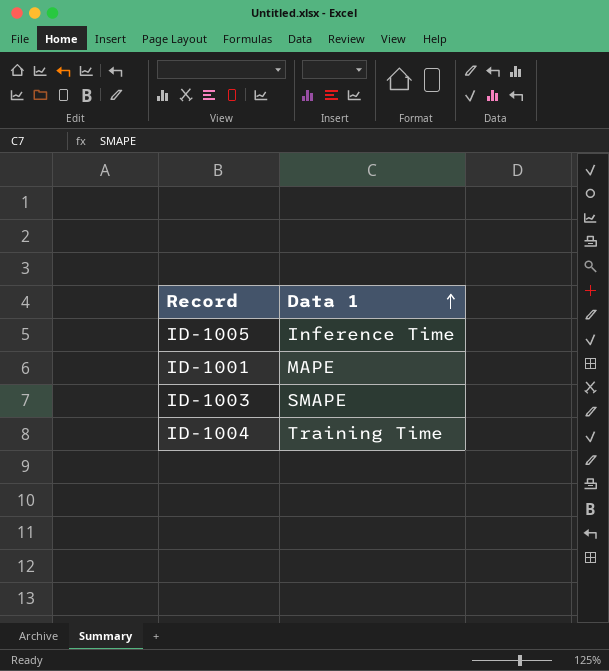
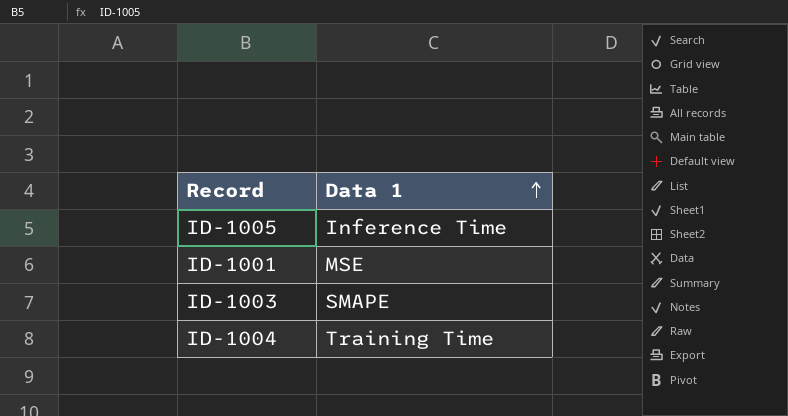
ID-1001 | Data 1: MAPE -> MSE

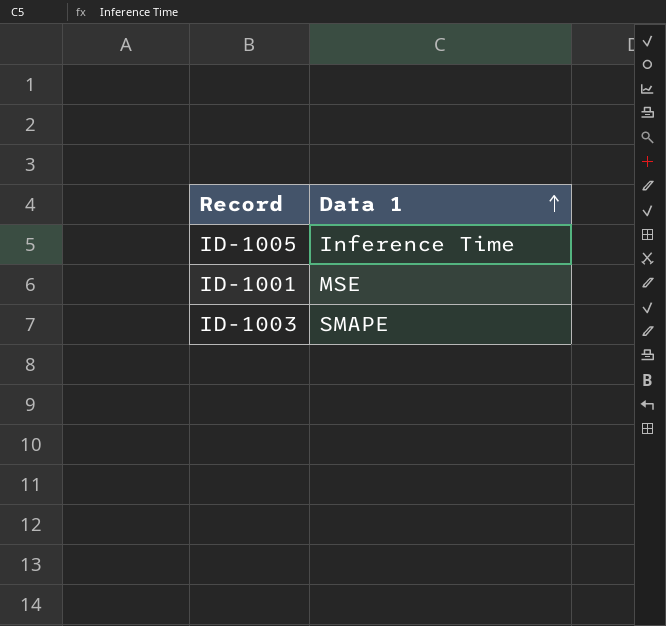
row ID-1004: Training Time -> none

